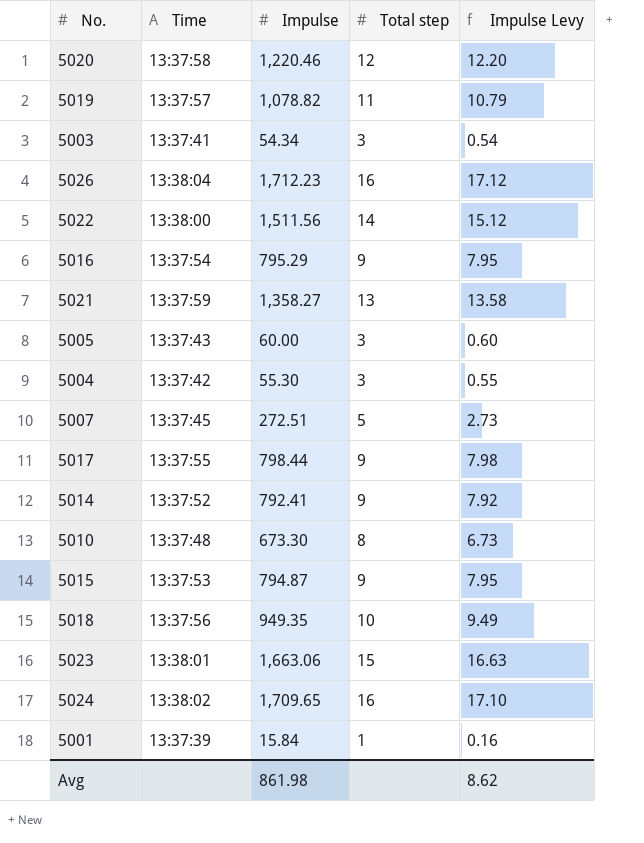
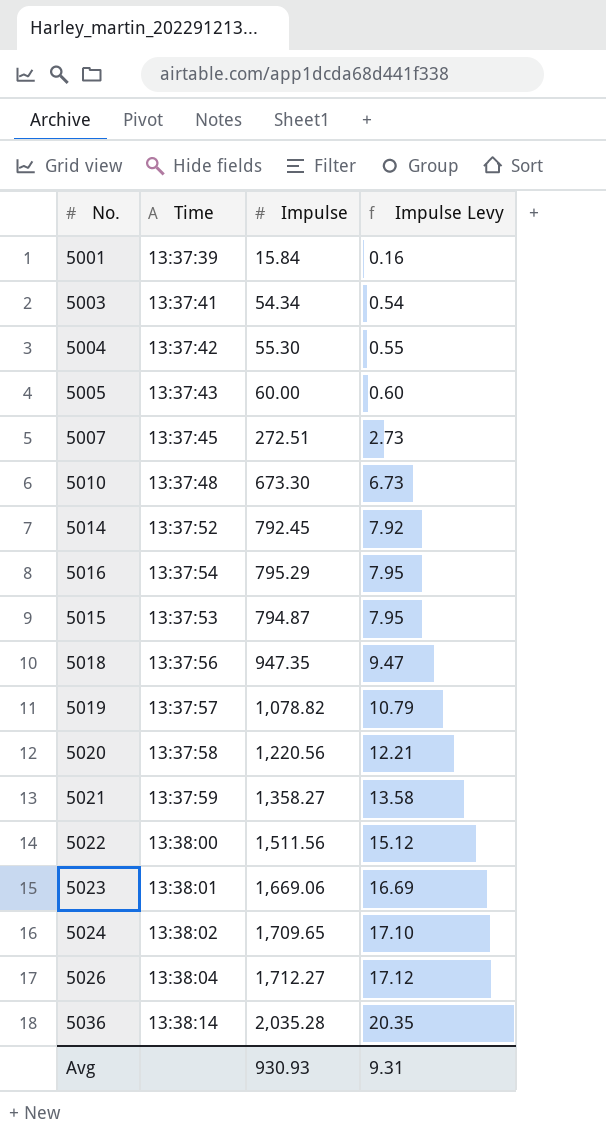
row order: none -> Impulse Levy ascending
column Total step | position: 4 -> none
row 5017: 13:37:55 | 798.44 | 9 | 7.98 -> none
5014 | Impulse: 792.41 -> 792.45
5018 | Impulse: 949.35 -> 947.35
5018 | Impulse Levy: 9.49 -> 9.47
5020 | Impulse: 1,220.46 -> 1,220.56
5020 | Impulse Levy: 12.20 -> 12.21
5023 | Impulse: 1,663.06 -> 1,669.06
5023 | Impulse Levy: 16.63 -> 16.69
5026 | Impulse: 1,712.23 -> 1,712.27
row 5036: none -> 13:38:14 | 2,035.28 | 20.35
Avg | Impulse: 861.98 -> 930.93
Avg | Impulse Levy: 8.62 -> 9.31

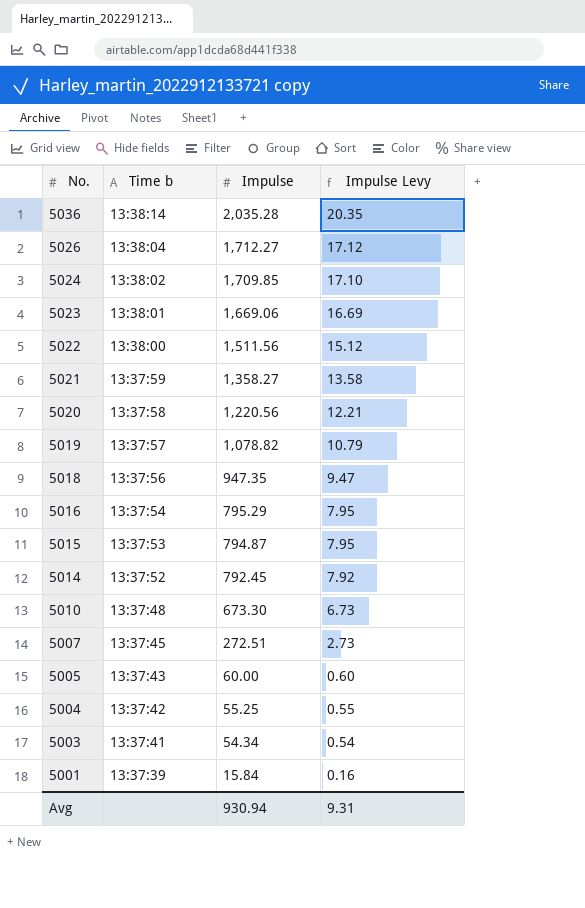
row order: Impulse Levy ascending -> No. descending
column name: Time -> Time b
5024 | Impulse: 1,709.65 -> 1,709.85
5004 | Impulse: 55.30 -> 55.25
Avg | Impulse: 930.93 -> 930.94

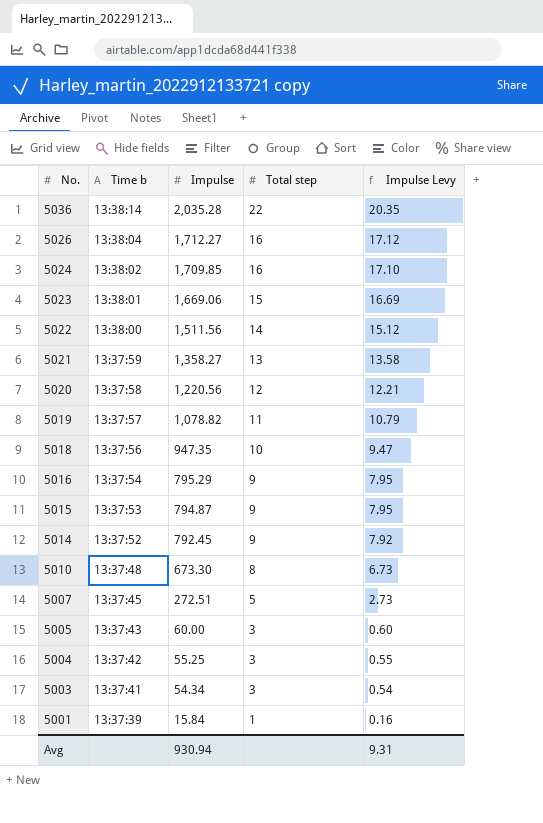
column Total step | position: none -> 4

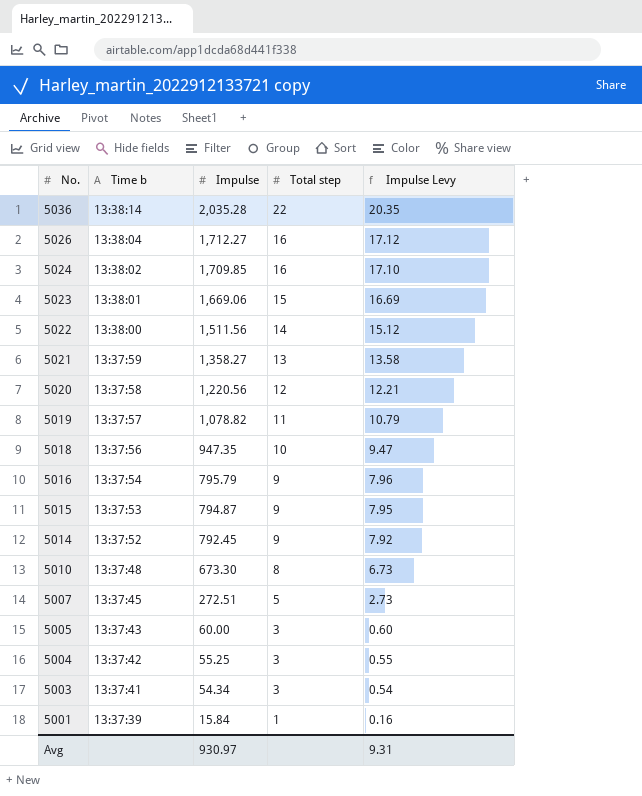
5016 | Impulse: 795.29 -> 795.79
5016 | Impulse Levy: 7.95 -> 7.96
Avg | Impulse: 930.94 -> 930.97

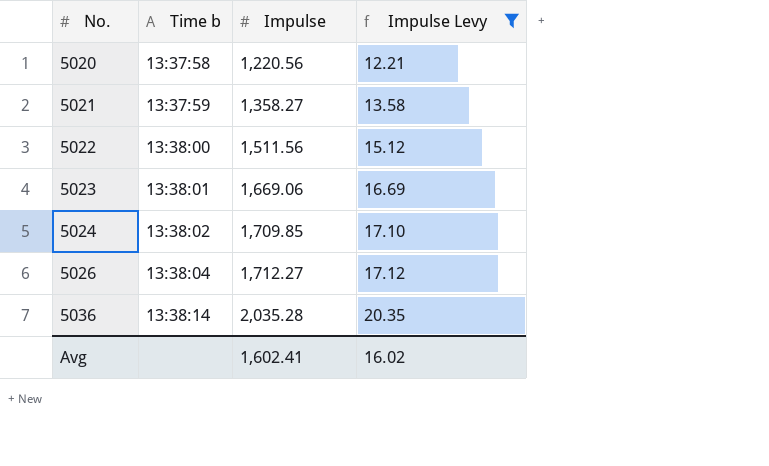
filter: none -> Impulse Levy >= 12.21
row order: No. descending -> No. ascending
column Total step | position: 4 -> none
Avg | Impulse: 930.97 -> 1,602.41
Avg | Impulse Levy: 9.31 -> 16.02

